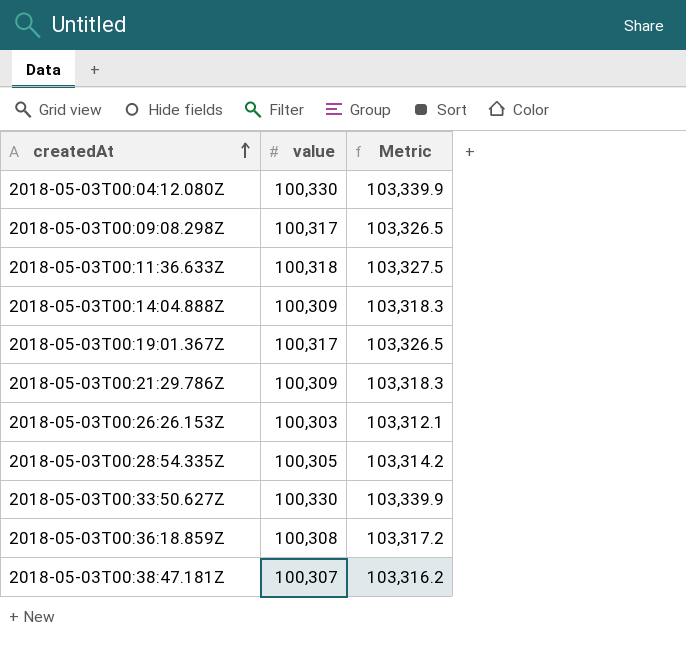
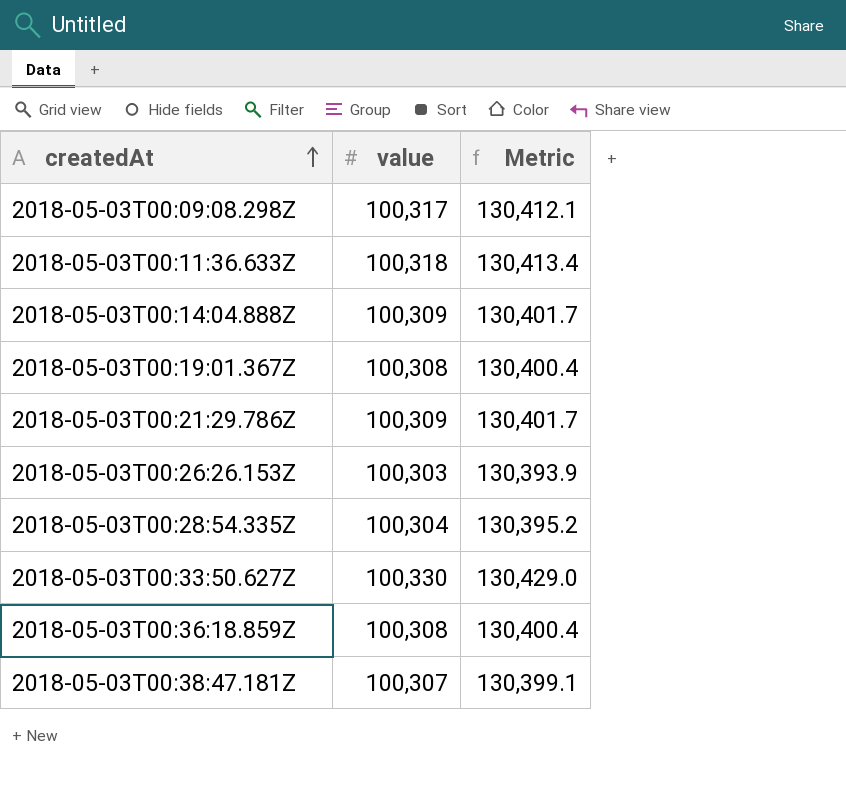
column Metric | formula: [value] * 1.03 -> [value] * 1.3
row 2018-05-03T00:04:12.080Z: 100,330 | 103,339.9 -> none
2018-05-03T00:19:01.367Z | value: 100,317 -> 100,308
2018-05-03T00:28:54.335Z | value: 100,305 -> 100,304

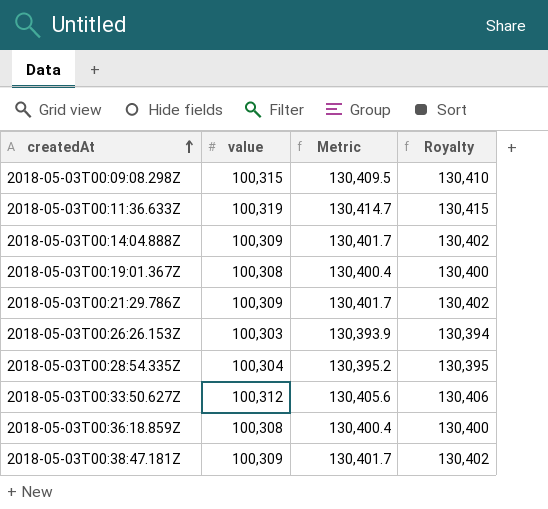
column Royalty | formula: none -> [value] * 1.3
2018-05-03T00:09:08.298Z | value: 100,317 -> 100,315
2018-05-03T00:09:08.298Z | Metric: 130,412.1 -> 130,409.5
2018-05-03T00:11:36.633Z | value: 100,318 -> 100,319
2018-05-03T00:11:36.633Z | Metric: 130,413.4 -> 130,414.7
2018-05-03T00:33:50.627Z | value: 100,330 -> 100,312
2018-05-03T00:33:50.627Z | Metric: 130,429.0 -> 130,405.6
2018-05-03T00:38:47.181Z | value: 100,307 -> 100,309
2018-05-03T00:38:47.181Z | Metric: 130,399.1 -> 130,401.7

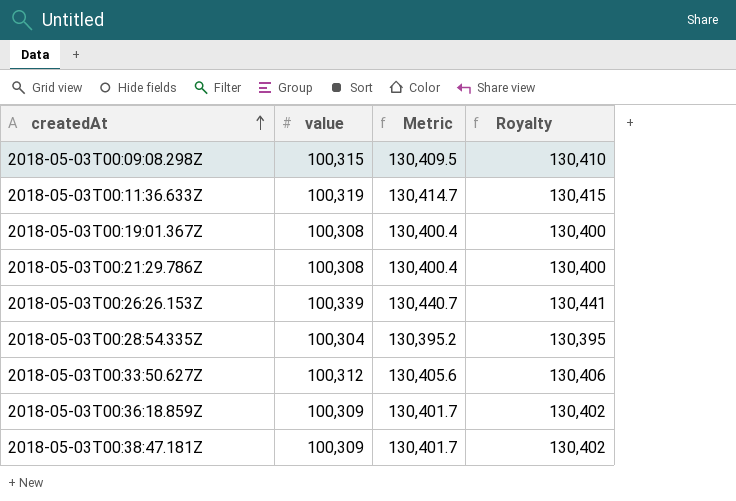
row 2018-05-03T00:14:04.888Z: 100,309 | 130,401.7 | 130,402 -> none
2018-05-03T00:21:29.786Z | value: 100,309 -> 100,308
2018-05-03T00:21:29.786Z | Metric: 130,401.7 -> 130,400.4
2018-05-03T00:21:29.786Z | Royalty: 130,402 -> 130,400
2018-05-03T00:26:26.153Z | value: 100,303 -> 100,339
2018-05-03T00:26:26.153Z | Metric: 130,393.9 -> 130,440.7
2018-05-03T00:26:26.153Z | Royalty: 130,394 -> 130,441
2018-05-03T00:36:18.859Z | value: 100,308 -> 100,309
2018-05-03T00:36:18.859Z | Metric: 130,400.4 -> 130,401.7
2018-05-03T00:36:18.859Z | Royalty: 130,400 -> 130,402

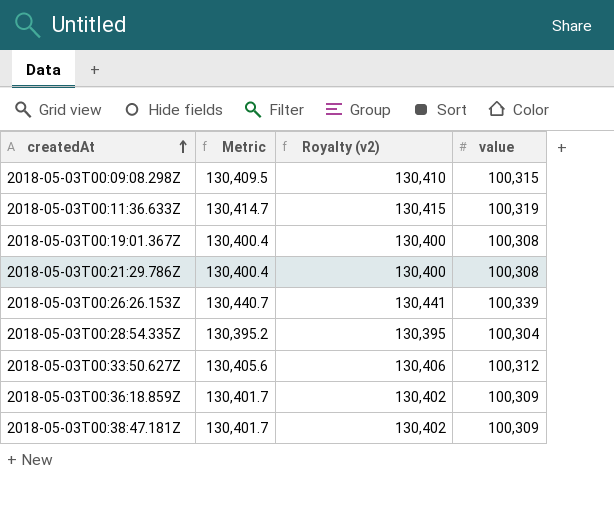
column name: Royalty -> Royalty (v2)
column value | position: 2 -> 4

